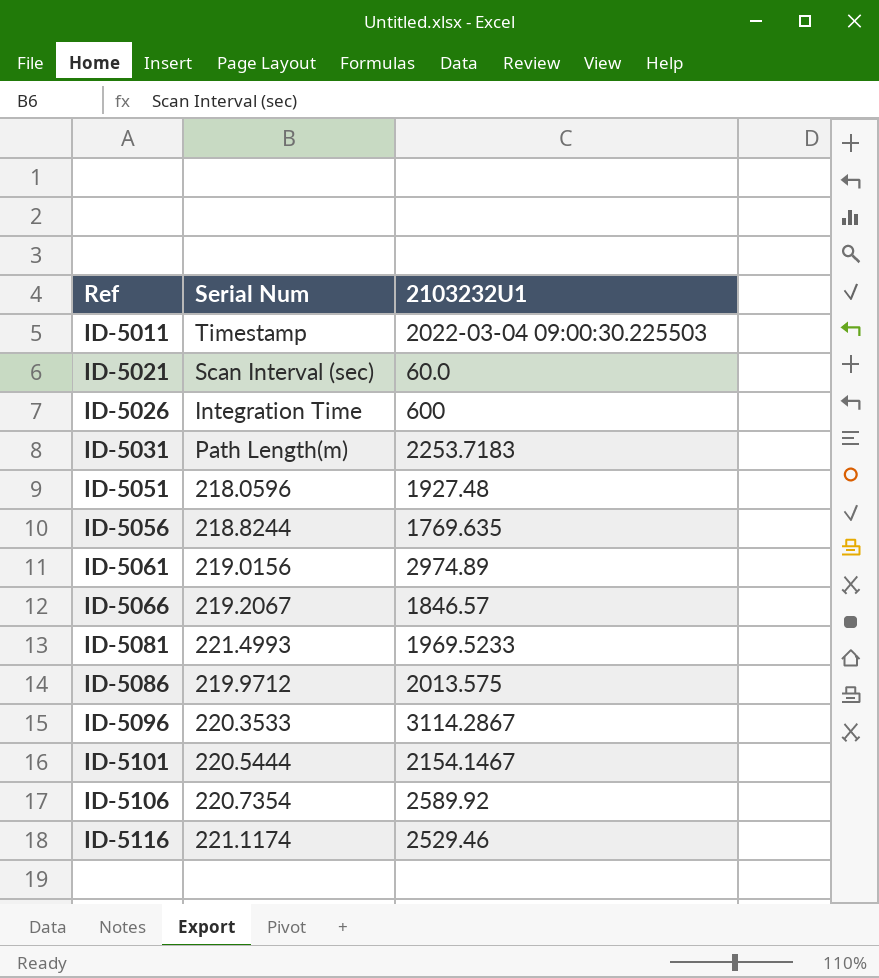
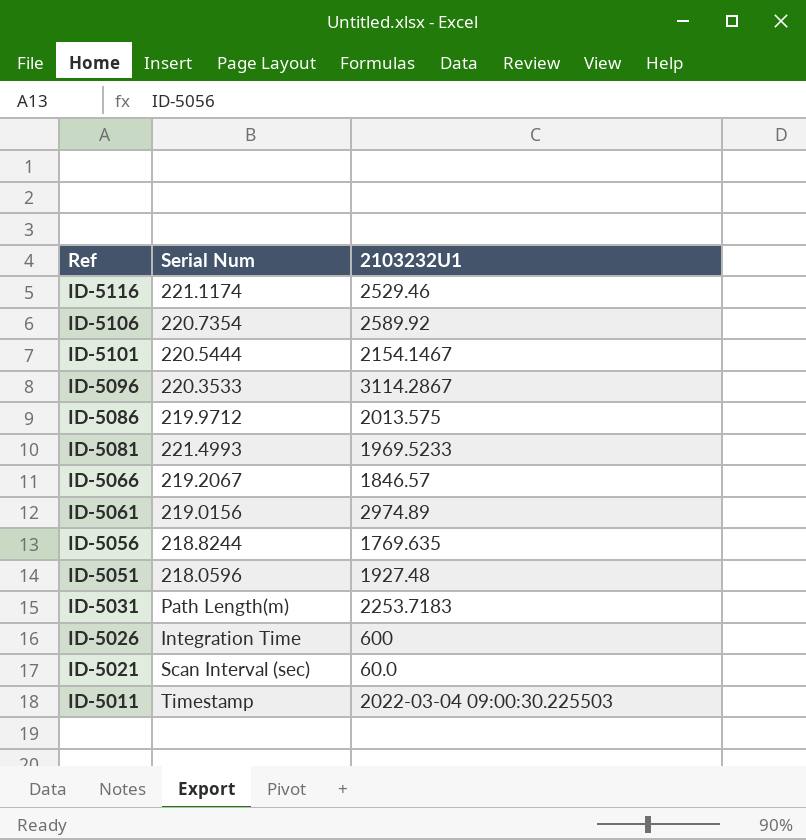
row order: Ref ascending -> Ref descending

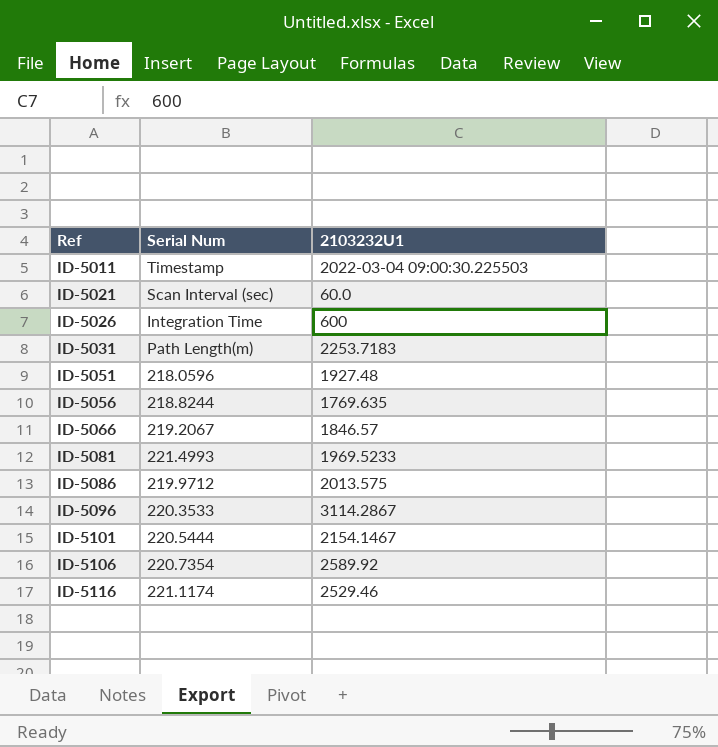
row order: Ref descending -> Ref ascending
row ID-5061: 219.0156 | 2974.89 -> none

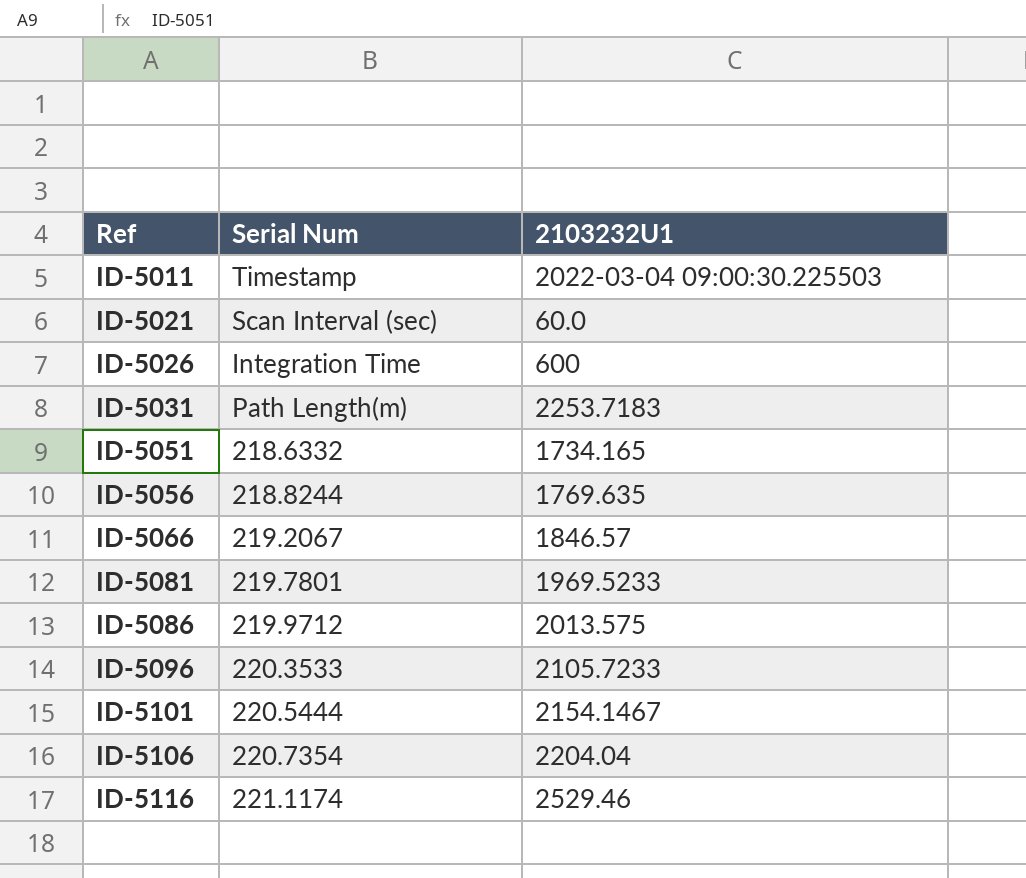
ID-5051 | Serial Num: 218.0596 -> 218.6332
ID-5051 | 2103232U1: 1927.48 -> 1734.165
ID-5081 | Serial Num: 221.4993 -> 219.7801
ID-5096 | 2103232U1: 3114.2867 -> 2105.7233
ID-5106 | 2103232U1: 2589.92 -> 2204.04

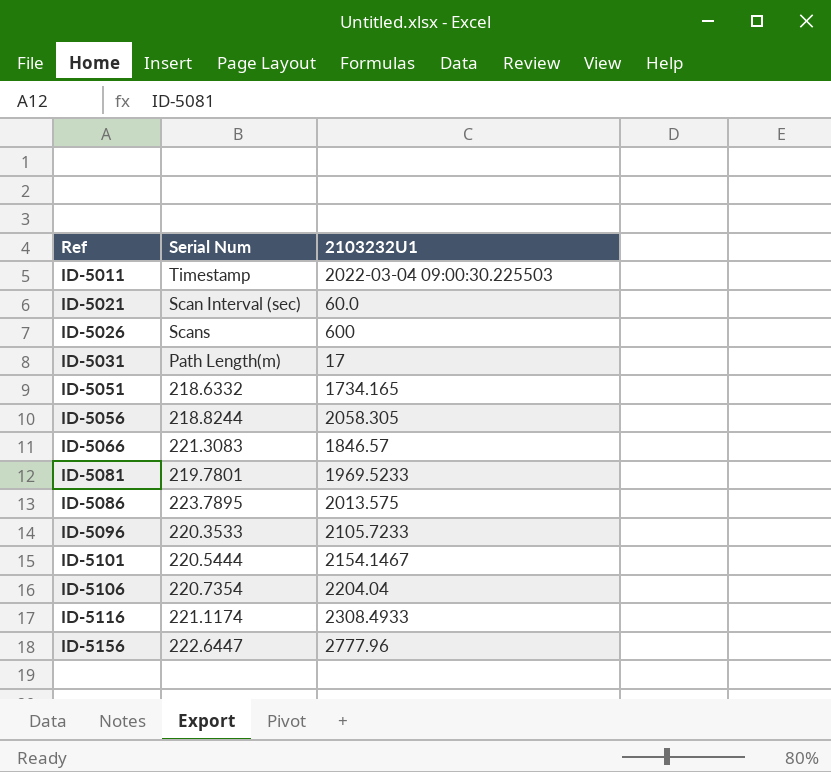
ID-5026 | Serial Num: Integration Time -> Scans
ID-5031 | 2103232U1: 2253.7183 -> 17
ID-5056 | 2103232U1: 1769.635 -> 2058.305
ID-5066 | Serial Num: 219.2067 -> 221.3083
ID-5086 | Serial Num: 219.9712 -> 223.7895
ID-5116 | 2103232U1: 2529.46 -> 2308.4933
row ID-5156: none -> 222.6447 | 2777.96

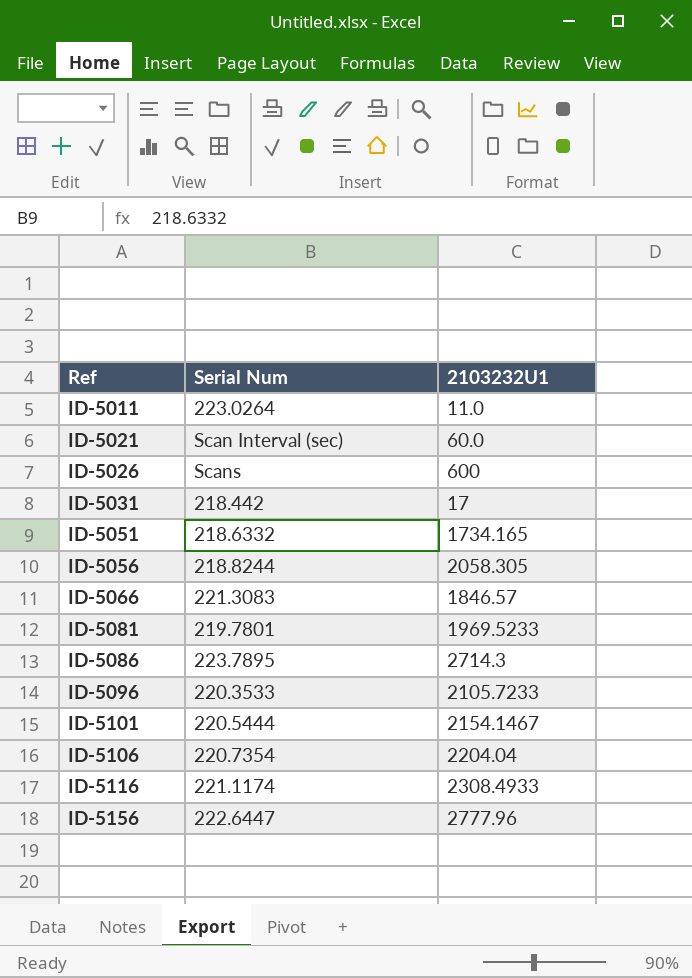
ID-5011 | Serial Num: Timestamp -> 223.0264
ID-5011 | 2103232U1: 2022-03-04 09:00:30.225503 -> 11.0
ID-5031 | Serial Num: Path Length(m) -> 218.442
ID-5086 | 2103232U1: 2013.575 -> 2714.3

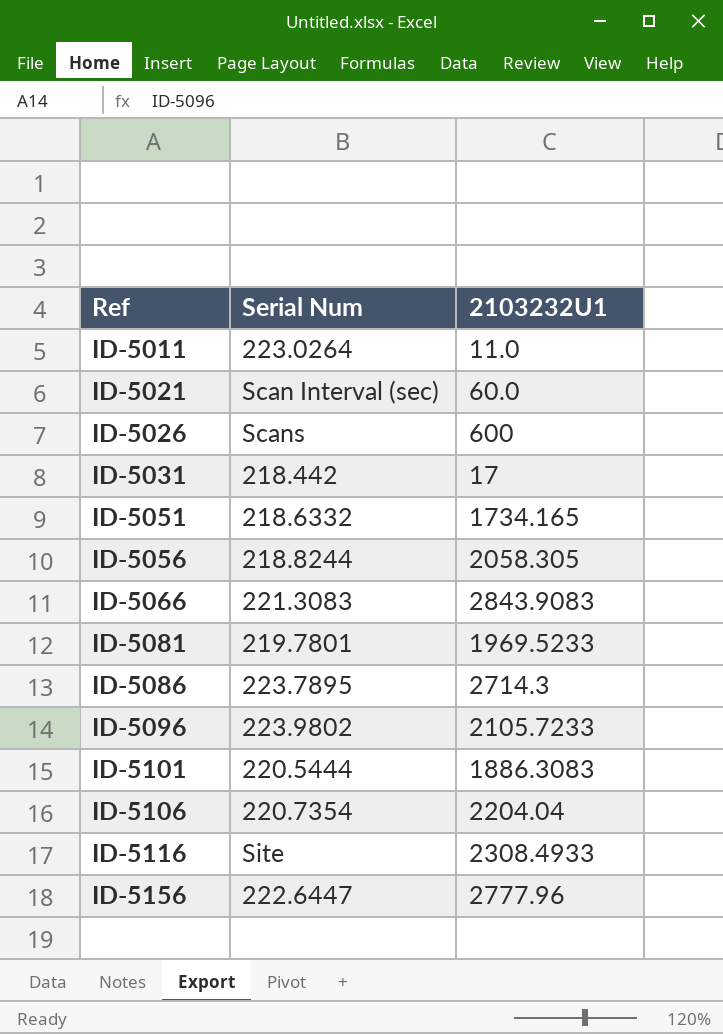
ID-5066 | 2103232U1: 1846.57 -> 2843.9083
ID-5096 | Serial Num: 220.3533 -> 223.9802
ID-5101 | 2103232U1: 2154.1467 -> 1886.3083
ID-5116 | Serial Num: 221.1174 -> Site

